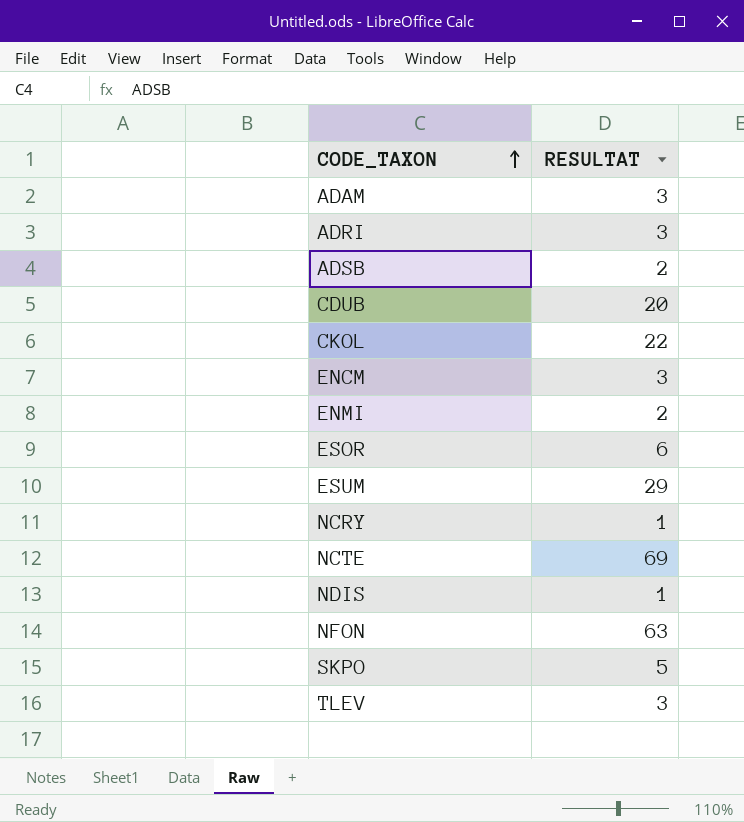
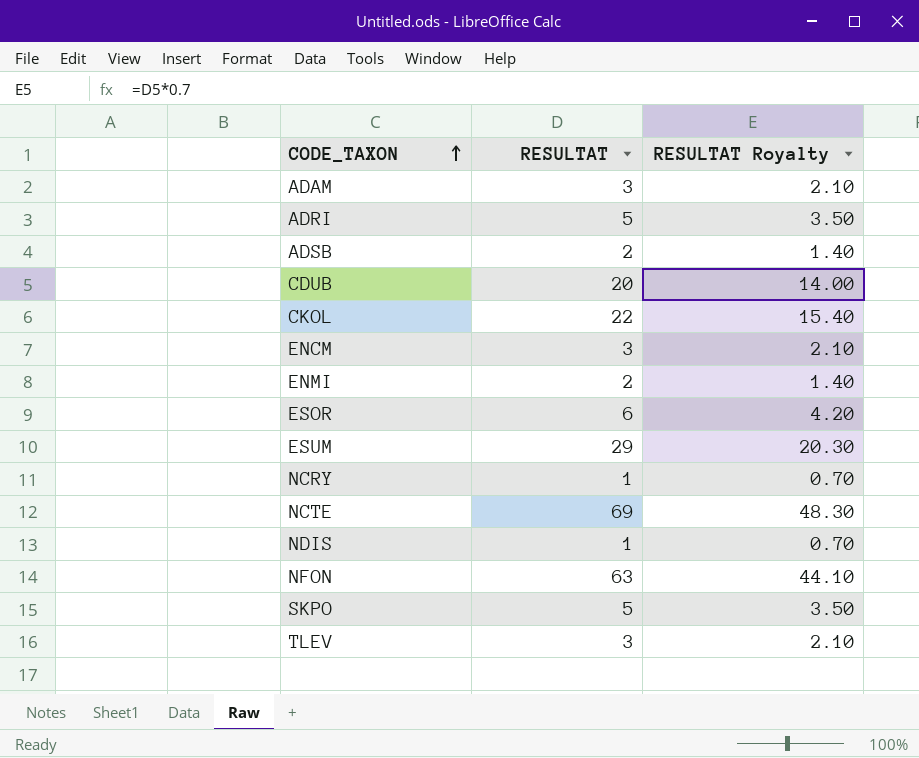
column RESULTAT Royalty | formula: none -> [RESULTAT] * 0.7
ADRI | RESULTAT: 3 -> 5

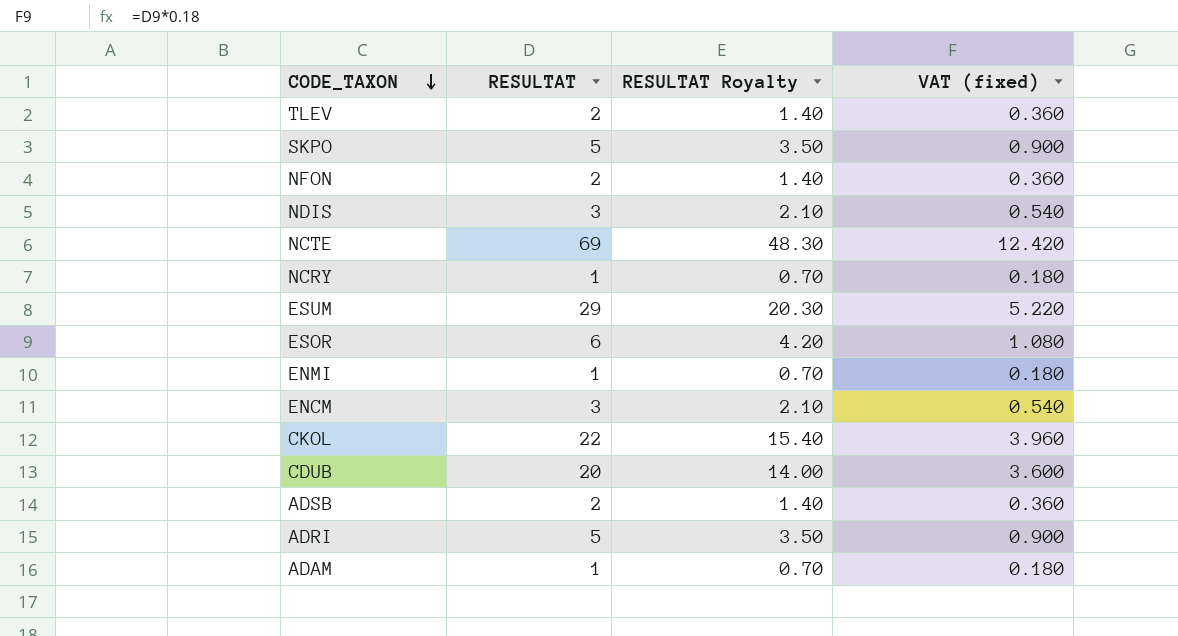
row order: CODE_TAXON ascending -> CODE_TAXON descending
column VAT (fixed) | formula: none -> [RESULTAT] * 0.18
TLEV | RESULTAT: 3 -> 2
TLEV | RESULTAT Royalty: 2.10 -> 1.40
NFON | RESULTAT: 63 -> 2
NFON | RESULTAT Royalty: 44.10 -> 1.40
NDIS | RESULTAT: 1 -> 3
NDIS | RESULTAT Royalty: 0.70 -> 2.10
ENMI | RESULTAT: 2 -> 1
ENMI | RESULTAT Royalty: 1.40 -> 0.70
ADAM | RESULTAT: 3 -> 1
ADAM | RESULTAT Royalty: 2.10 -> 0.70

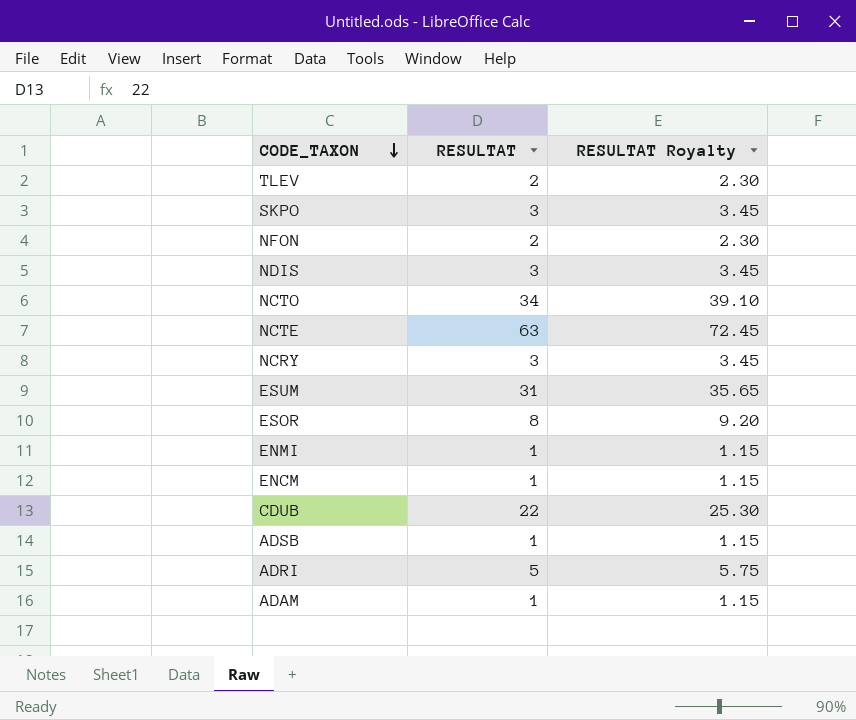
column VAT (fixed) | formula: [RESULTAT] * 0.18 -> none
column RESULTAT Royalty | formula: [RESULTAT] * 0.7 -> [RESULTAT] * 1.15
row CKOL: 22 | 15.40 | 3.960 -> none
SKPO | RESULTAT: 5 -> 3
row NCTO: none -> 34 | 39.10
NCTE | RESULTAT: 69 -> 63
NCRY | RESULTAT: 1 -> 3
ESUM | RESULTAT: 29 -> 31
ESOR | RESULTAT: 6 -> 8
ENCM | RESULTAT: 3 -> 1
CDUB | RESULTAT: 20 -> 22
ADSB | RESULTAT: 2 -> 1

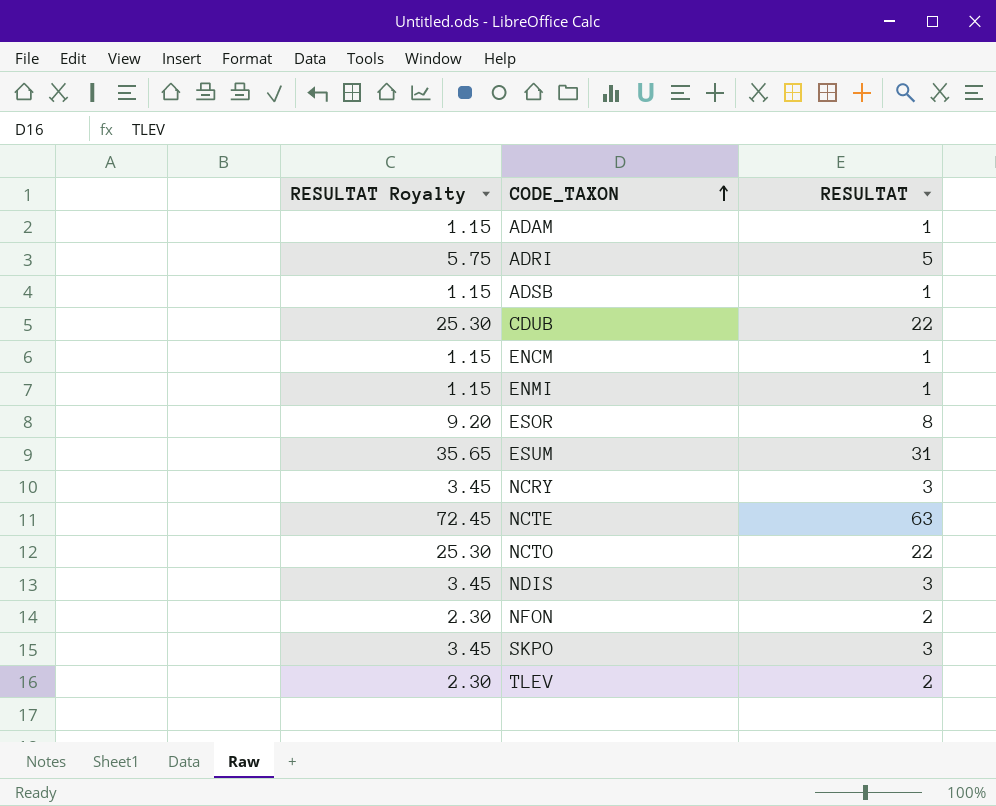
row order: CODE_TAXON descending -> CODE_TAXON ascending
column RESULTAT Royalty | position: 3 -> 1
NCTO | RESULTAT Royalty: 39.10 -> 25.30
NCTO | RESULTAT: 34 -> 22

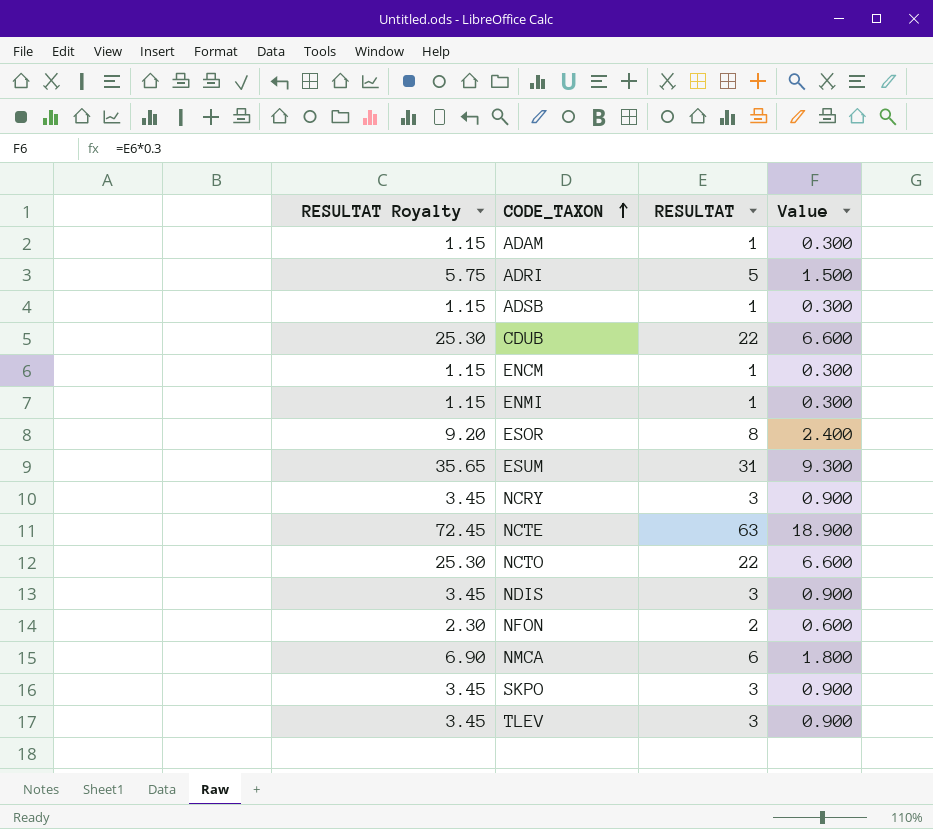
column Value | formula: none -> [RESULTAT] * 0.3
row NMCA: none -> 6.90 | 6 | 1.800
TLEV | RESULTAT Royalty: 2.30 -> 3.45
TLEV | RESULTAT: 2 -> 3

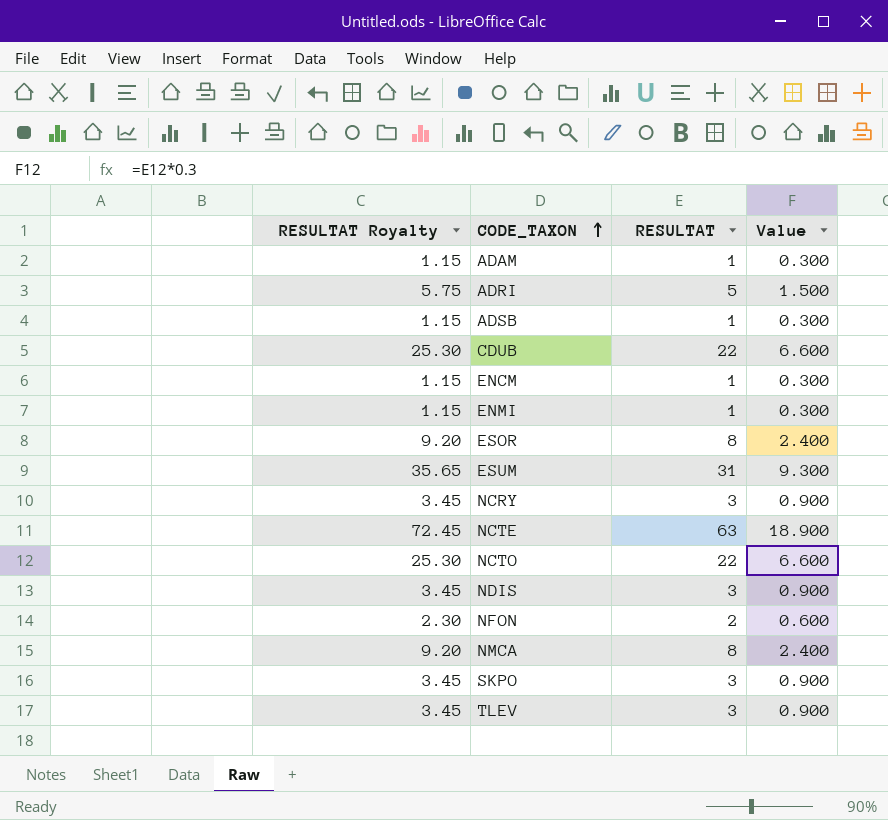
NMCA | RESULTAT Royalty: 6.90 -> 9.20
NMCA | RESULTAT: 6 -> 8
NMCA | Value: 1.800 -> 2.400

